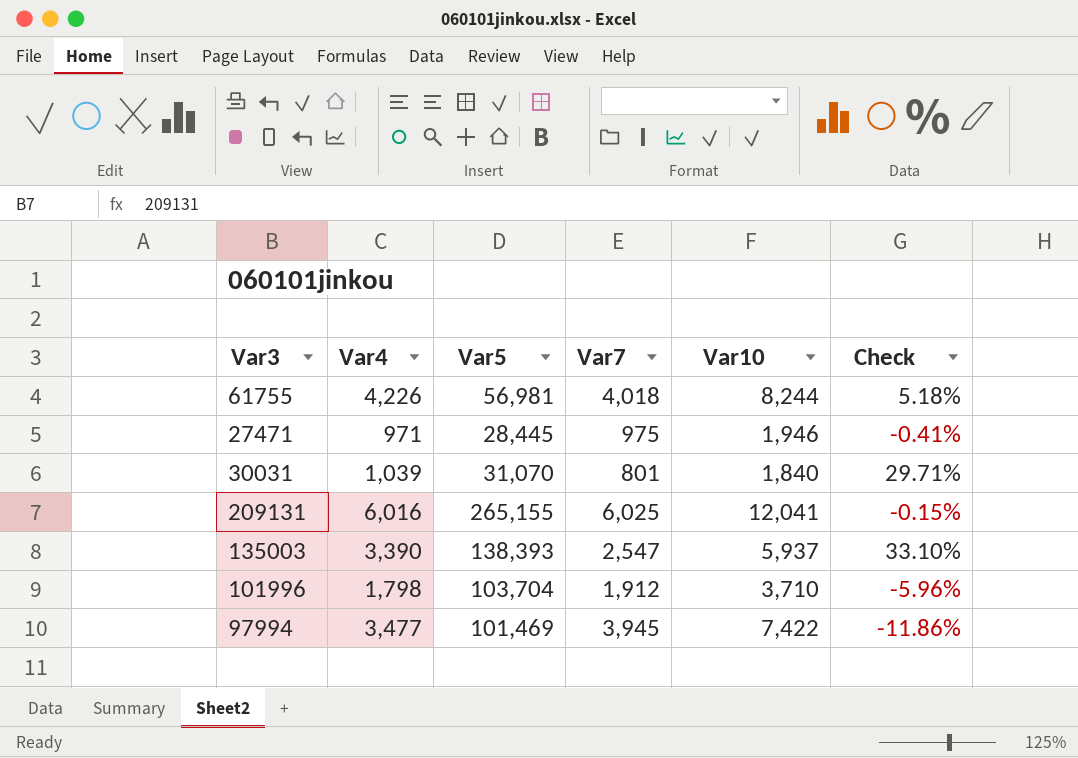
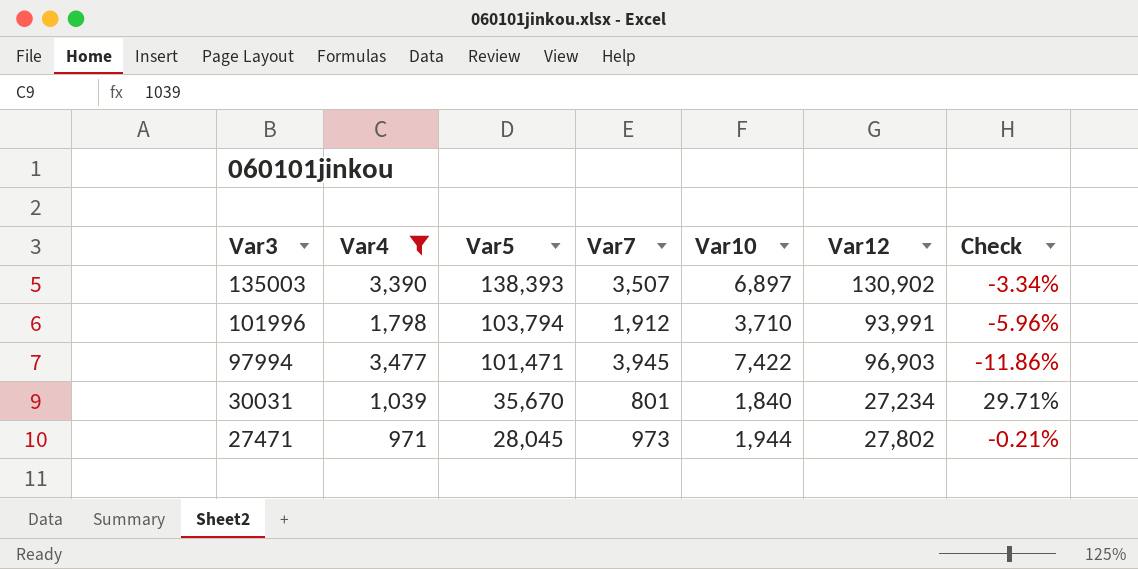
filter: none -> Var4 <= 3,477
row order: none -> Var3 descending
column Var12 | position: none -> 6
135003 | Var7: 2,547 -> 3,507
135003 | Var10: 5,937 -> 6,897
135003 | Check: 33.10% -> -3.34%
101996 | Var5: 103,704 -> 103,794
97994 | Var5: 101,469 -> 101,471
30031 | Var5: 31,070 -> 35,670
27471 | Var5: 28,445 -> 28,045
27471 | Var7: 975 -> 973
27471 | Var10: 1,946 -> 1,944
27471 | Check: -0.41% -> -0.21%

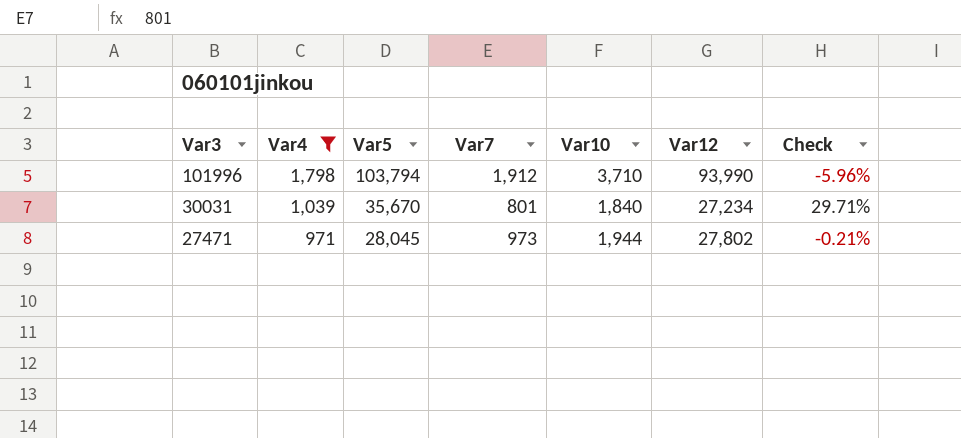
row 135003: 3,390 | 138,393 | 3,507 | 6,897 | 130,902 | -3.34% -> none
row 97994: 3,477 | 101,471 | 3,945 | 7,422 | 96,903 | -11.86% -> none
101996 | Var12: 93,991 -> 93,990

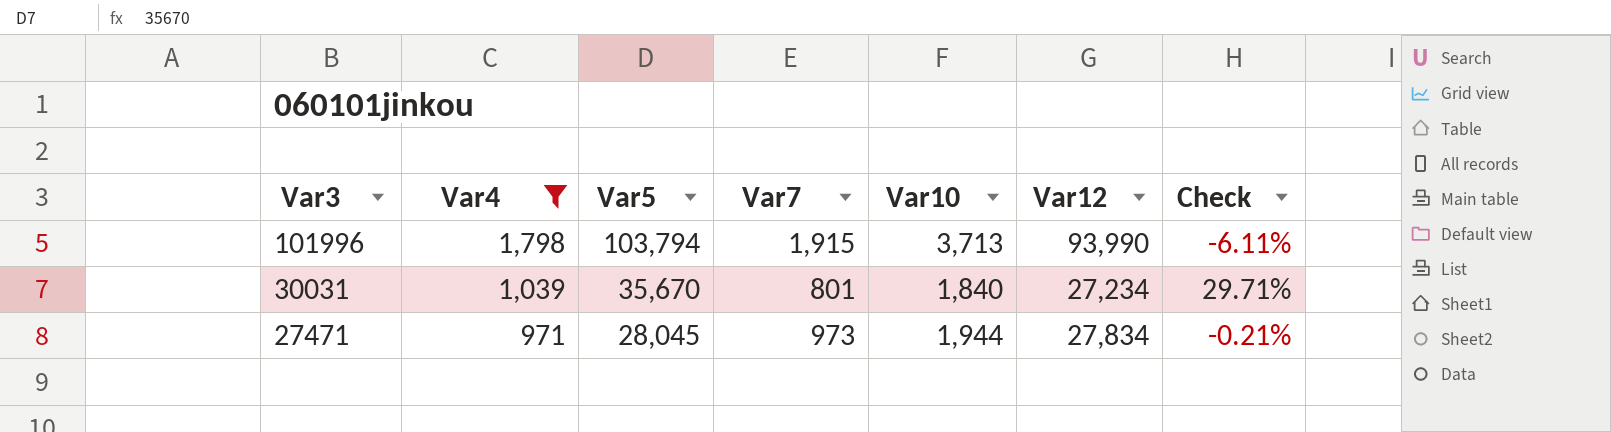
101996 | Var7: 1,912 -> 1,915
101996 | Var10: 3,710 -> 3,713
101996 | Check: -5.96% -> -6.11%
27471 | Var12: 27,802 -> 27,834

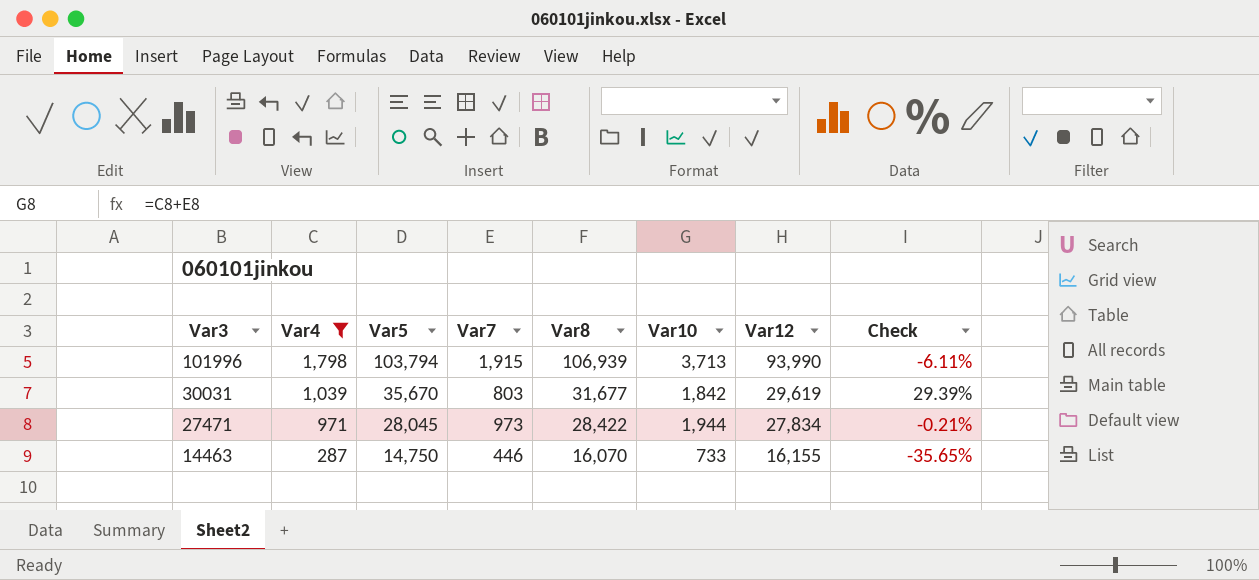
column Var8 | position: none -> 5
30031 | Var7: 801 -> 803
30031 | Var10: 1,840 -> 1,842
30031 | Var12: 27,234 -> 29,619
30031 | Check: 29.71% -> 29.39%
row 14463: none -> 287 | 14,750 | 446 | 16,070 | 733 | 16,155 | -35.65%

